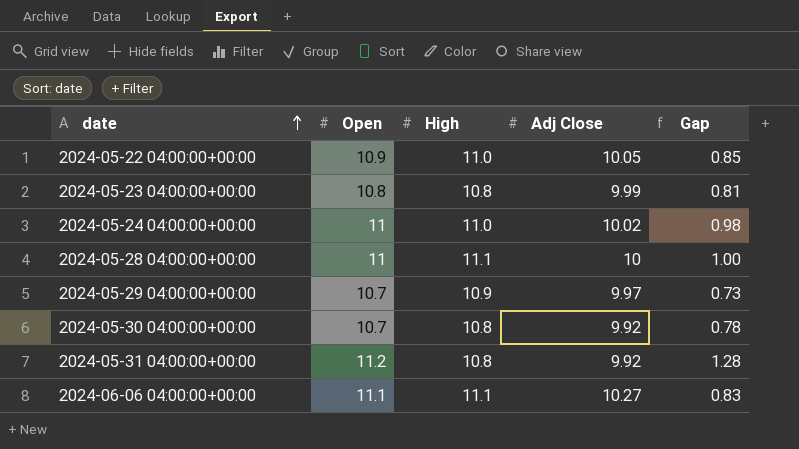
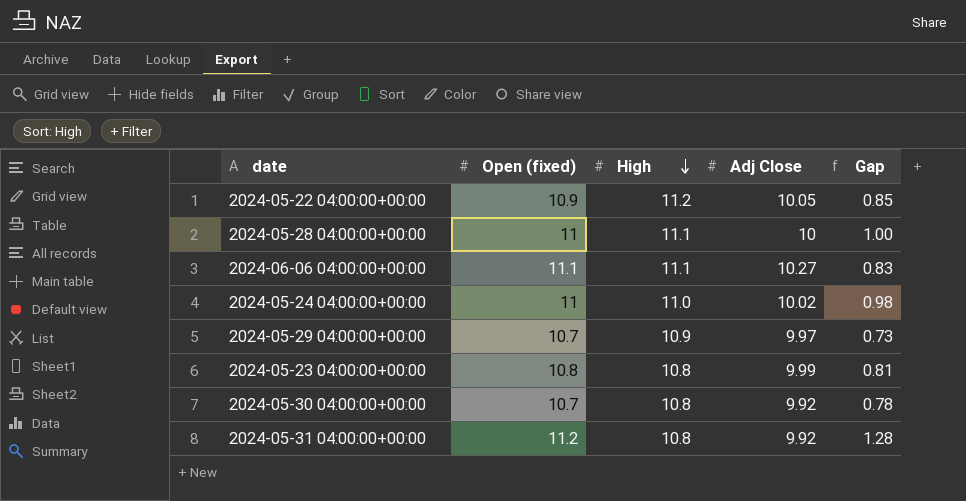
row order: date ascending -> High descending
column name: Open -> Open (fixed)
2024-05-22 04:00:00+00:00 | High: 11.0 -> 11.2

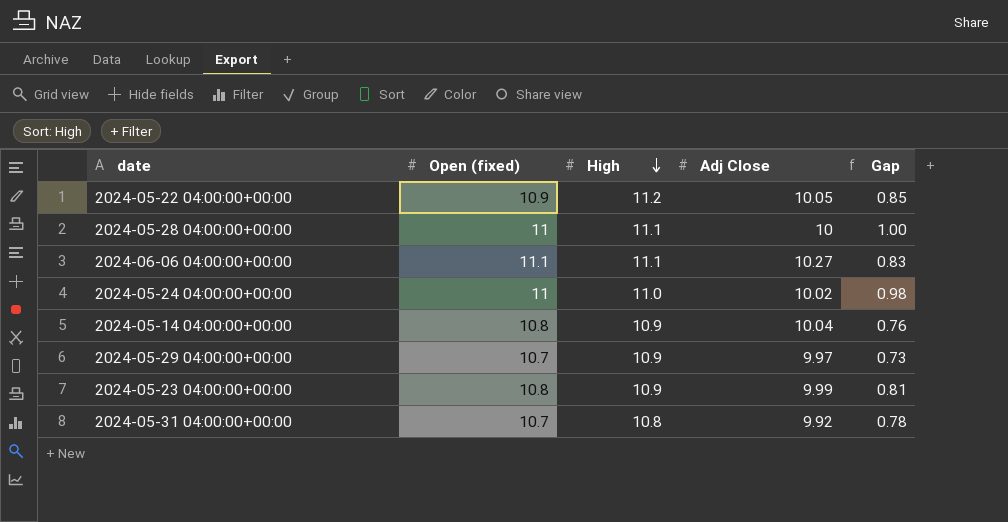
row 2024-05-30 04:00:00+00:00: 10.7 | 10.8 | 9.92 | 0.78 -> none
row 2024-05-14 04:00:00+00:00: none -> 10.8 | 10.9 | 10.04 | 0.76
2024-05-23 04:00:00+00:00 | High: 10.8 -> 10.9
2024-05-31 04:00:00+00:00 | Open (fixed): 11.2 -> 10.7
2024-05-31 04:00:00+00:00 | Gap: 1.28 -> 0.78

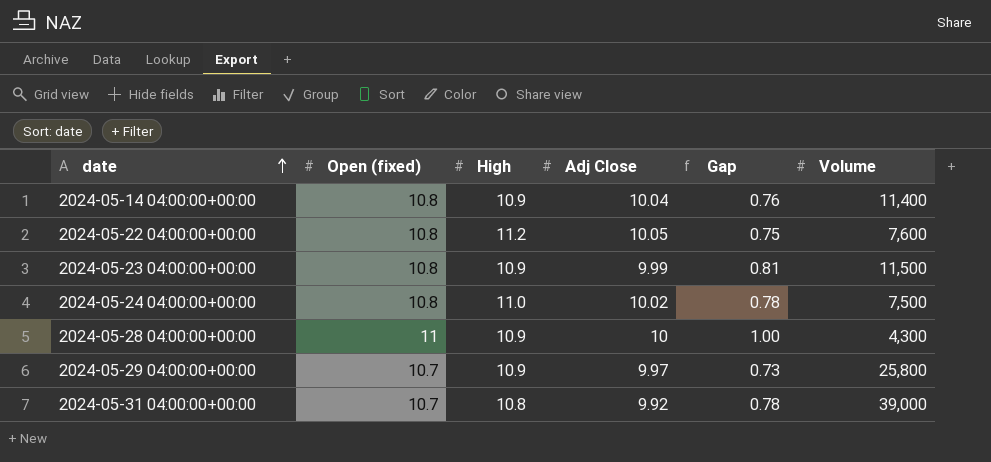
row order: High descending -> date ascending
column Volume | position: none -> 6
row 2024-06-06 04:00:00+00:00: 11.1 | 11.1 | 10.27 | 0.83 -> none
2024-05-22 04:00:00+00:00 | Open (fixed): 10.9 -> 10.8
2024-05-22 04:00:00+00:00 | Gap: 0.85 -> 0.75
2024-05-24 04:00:00+00:00 | Open (fixed): 11 -> 10.8
2024-05-24 04:00:00+00:00 | Gap: 0.98 -> 0.78
2024-05-28 04:00:00+00:00 | High: 11.1 -> 10.9

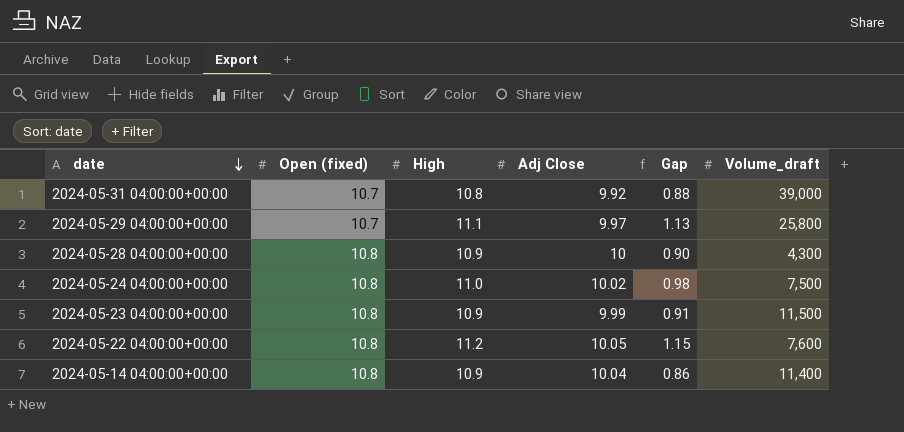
row order: date ascending -> date descending
column Gap | formula: [Open (fixed)] - [Adj Close] -> [High] - [Adj Close]
column name: Volume -> Volume_draft
2024-05-29 04:00:00+00:00 | High: 10.9 -> 11.1
2024-05-28 04:00:00+00:00 | Open (fixed): 11 -> 10.8

